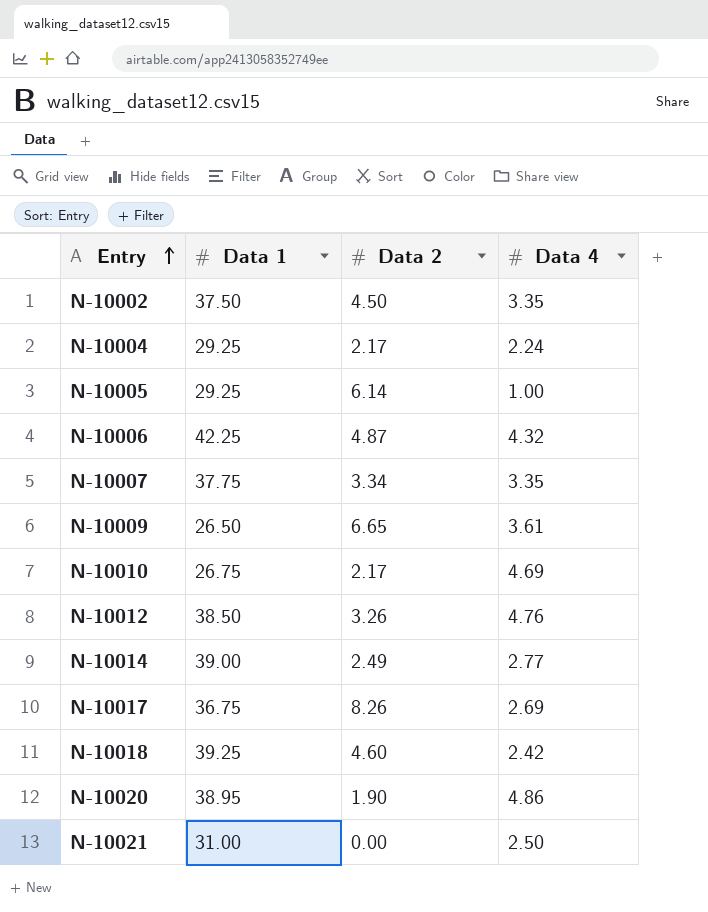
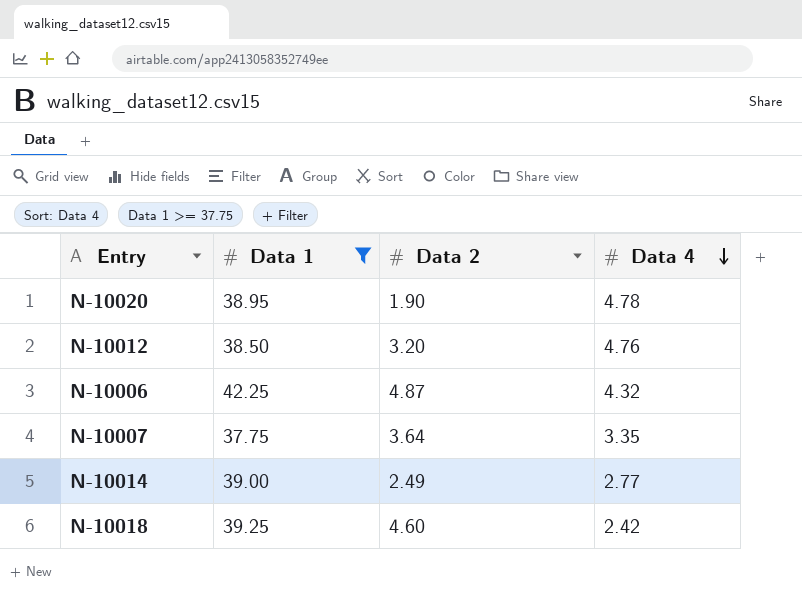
filter: none -> Data 1 >= 37.75
row order: Entry ascending -> Data 4 descending
N-10020 | Data 4: 4.86 -> 4.78
N-10012 | Data 2: 3.26 -> 3.20
N-10007 | Data 2: 3.34 -> 3.64

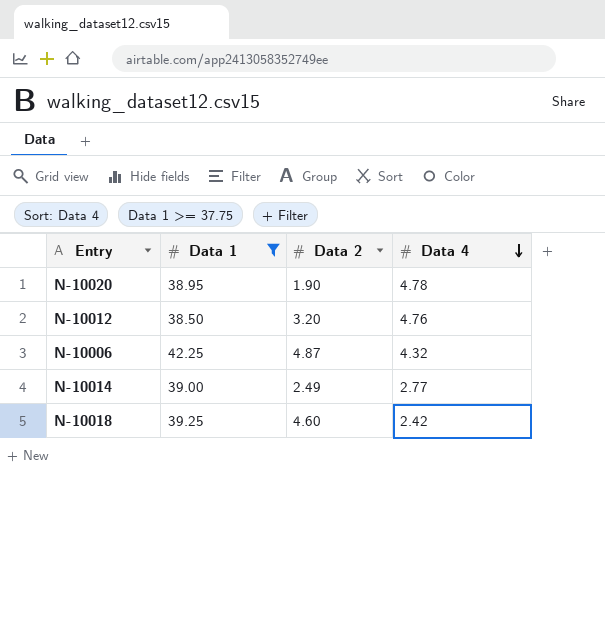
row N-10007: 37.75 | 3.64 | 3.35 -> none

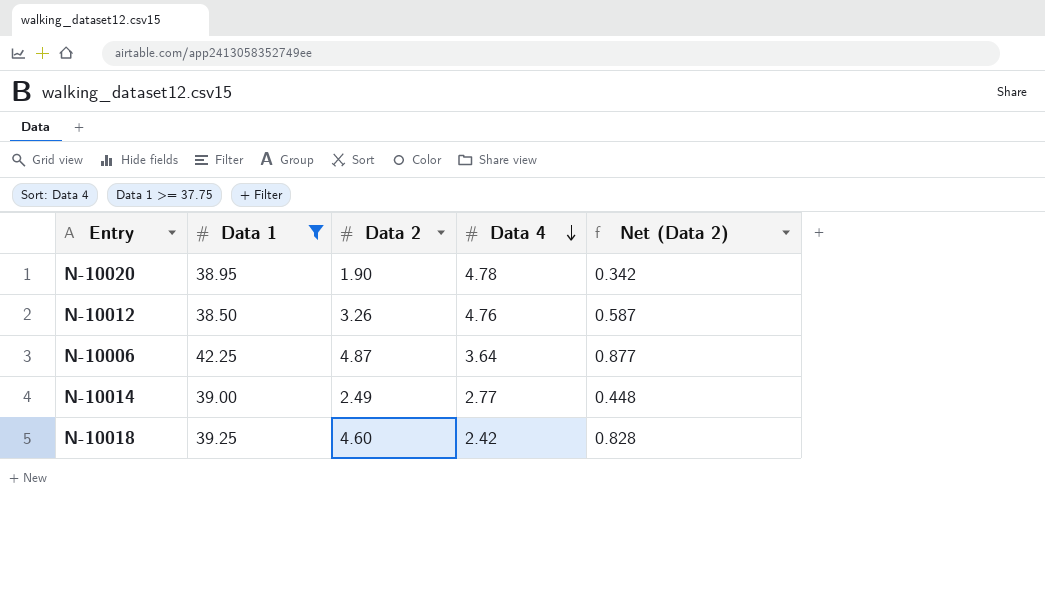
column Net (Data 2) | formula: none -> [Data 2] * 0.18
N-10012 | Data 2: 3.20 -> 3.26
N-10006 | Data 4: 4.32 -> 3.64

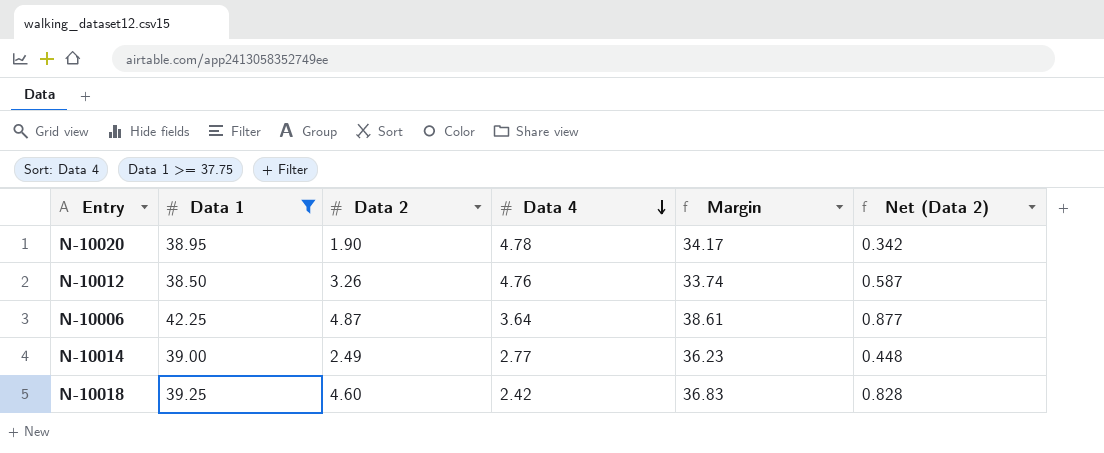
column Margin | formula: none -> [Data 1] - [Data 4]

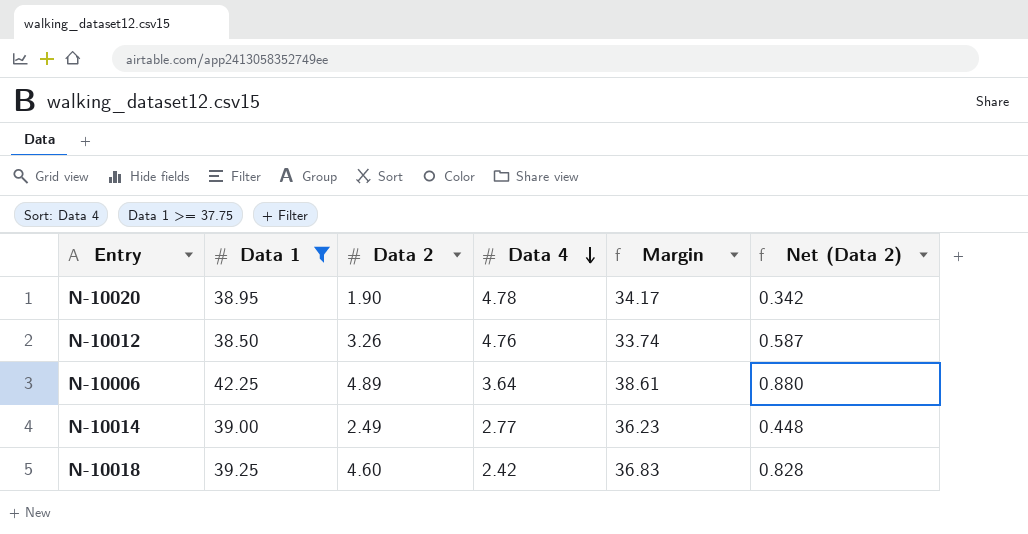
N-10006 | Data 2: 4.87 -> 4.89
N-10006 | Net (Data 2): 0.877 -> 0.880

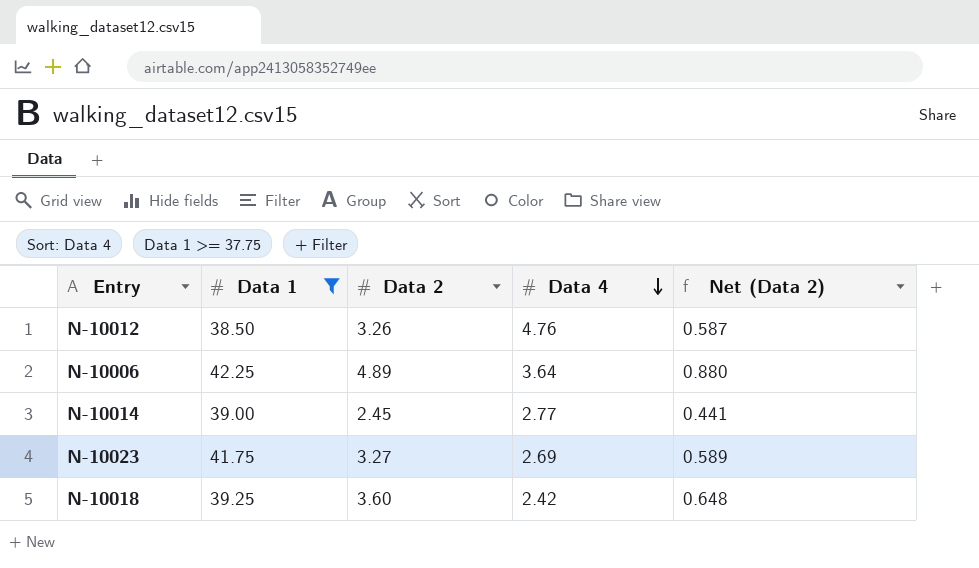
column Margin | formula: [Data 1] - [Data 4] -> none
row N-10020: 38.95 | 1.90 | 4.78 | 34.17 | 0.342 -> none
N-10014 | Data 2: 2.49 -> 2.45
N-10014 | Net (Data 2): 0.448 -> 0.441
row N-10023: none -> 41.75 | 3.27 | 2.69 | 0.589
N-10018 | Data 2: 4.60 -> 3.60
N-10018 | Net (Data 2): 0.828 -> 0.648

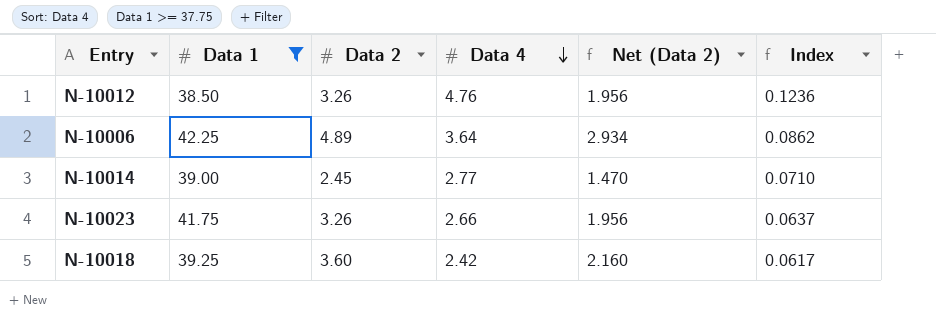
column Net (Data 2) | formula: [Data 2] * 0.18 -> [Data 2] * 0.6
column Index | formula: none -> [Data 4] / [Data 1]
N-10023 | Data 2: 3.27 -> 3.26
N-10023 | Data 4: 2.69 -> 2.66

